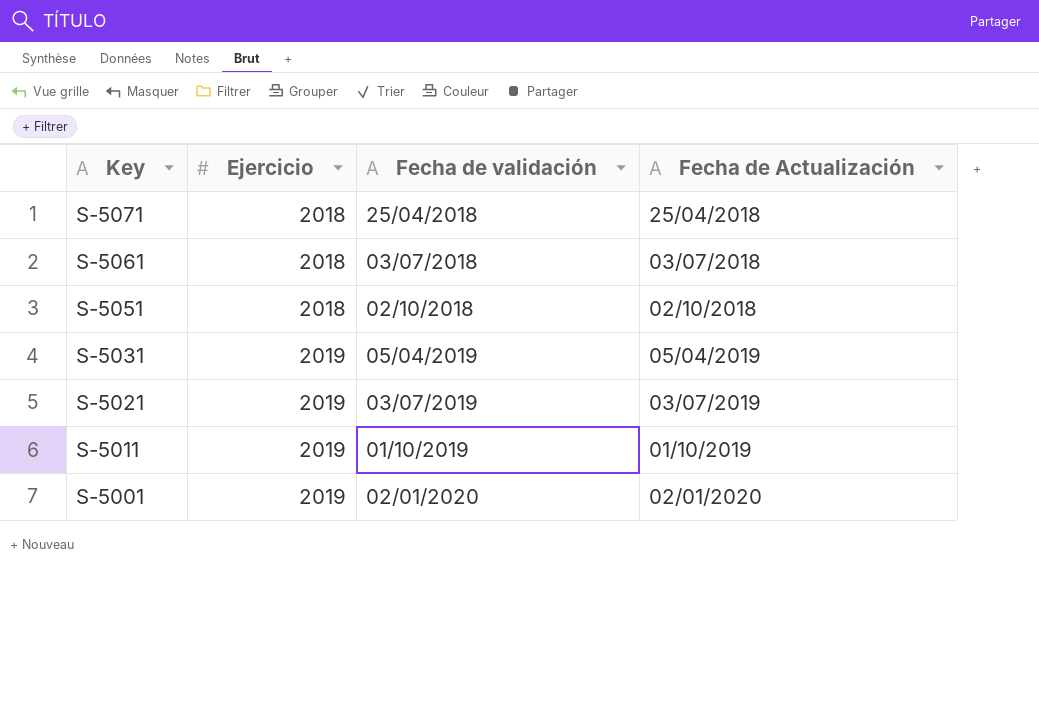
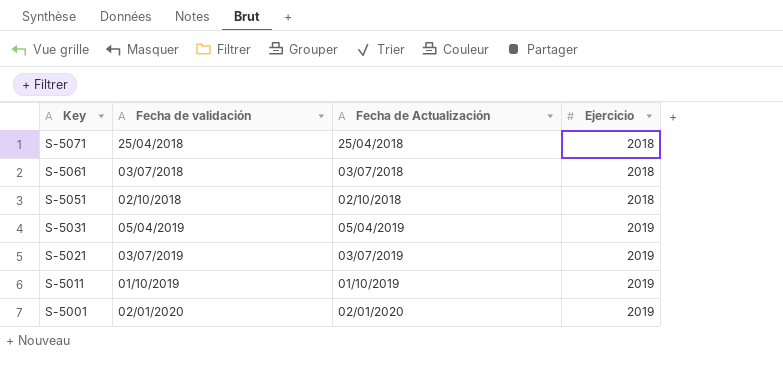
column Ejercicio | position: 2 -> 4

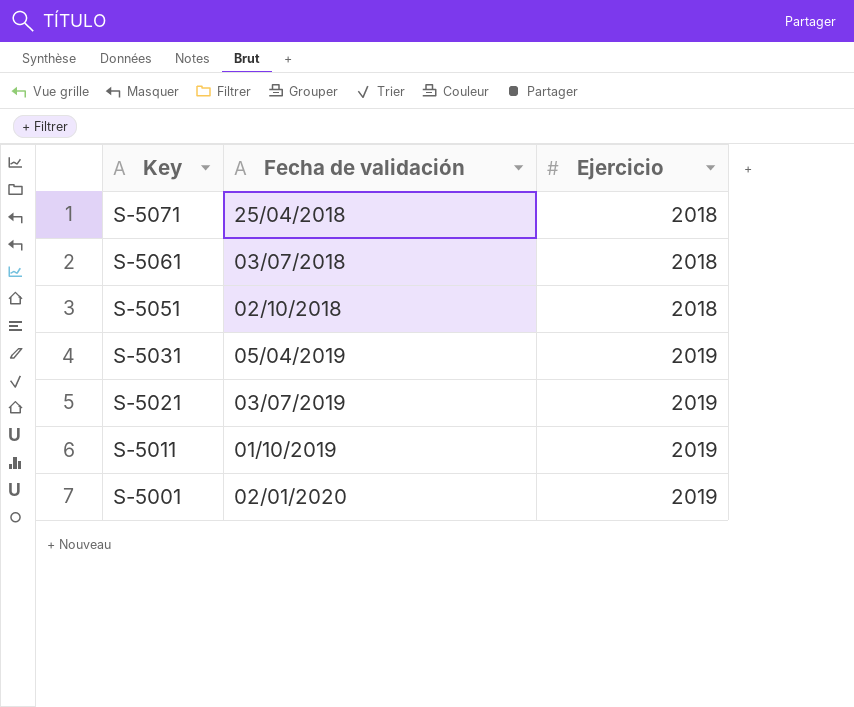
column Fecha de Actualización | position: 3 -> none

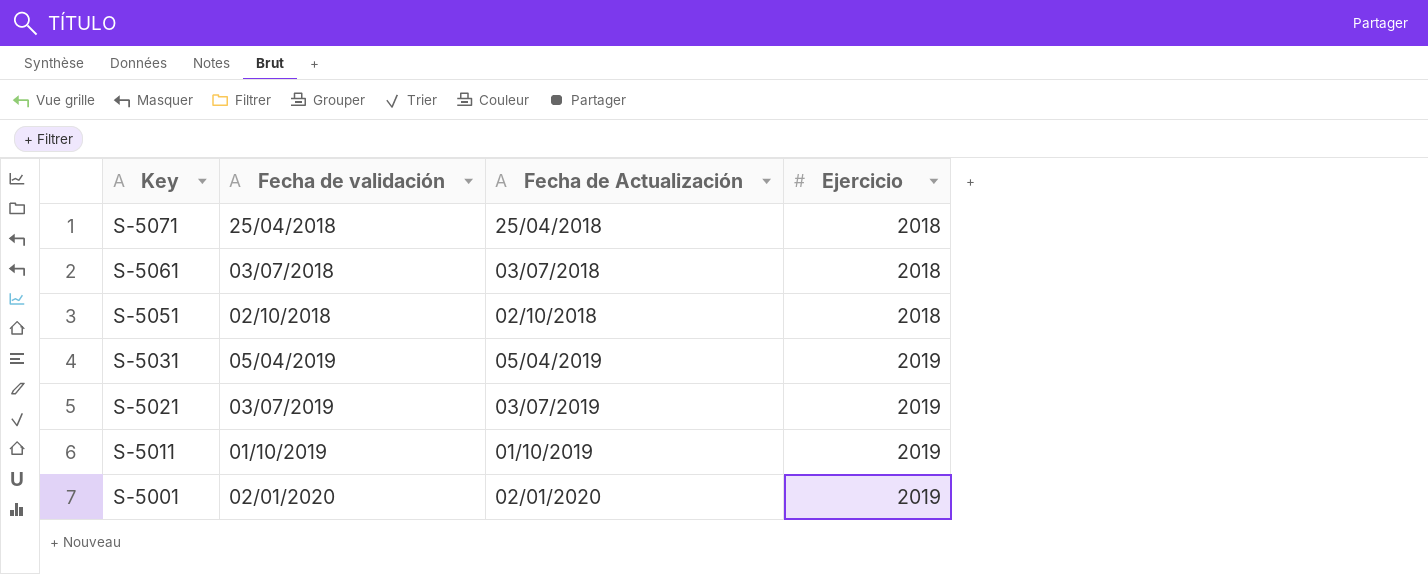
column Fecha de Actualización | position: none -> 3

